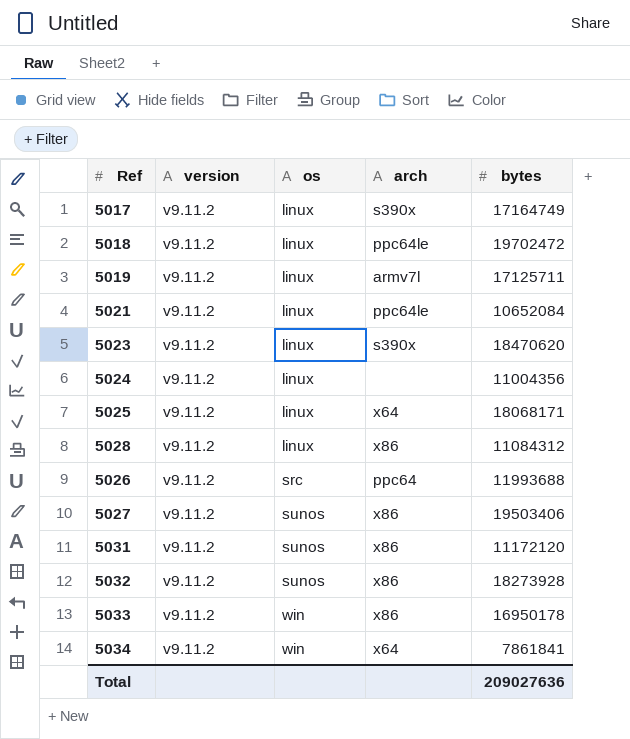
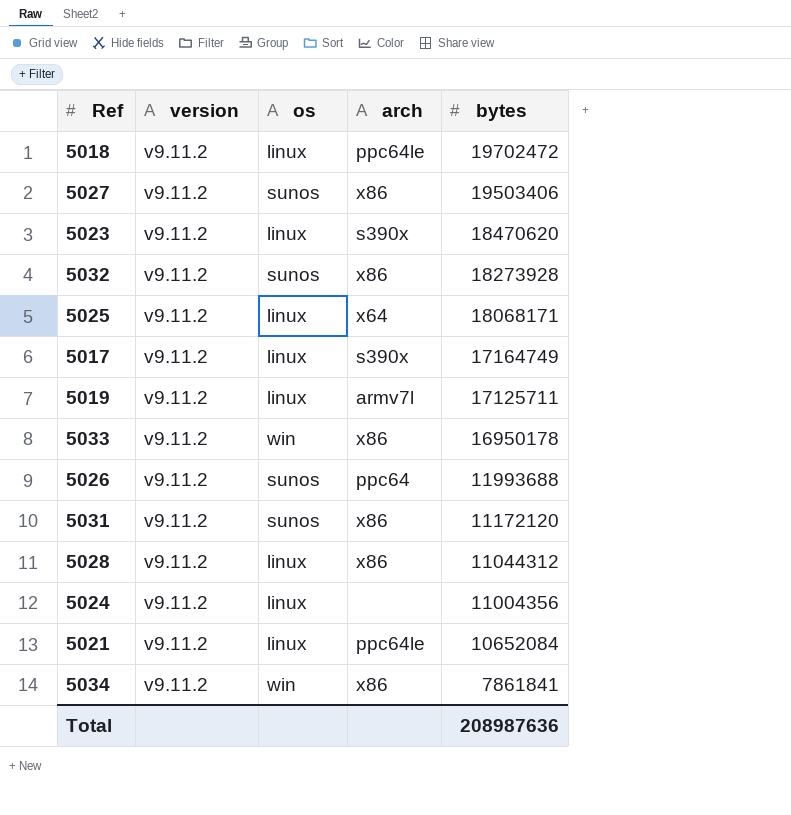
row order: os ascending -> bytes descending
5026 | os: src -> sunos
5028 | bytes: 11084312 -> 11044312
5034 | arch: x64 -> x86
Total | bytes: 209027636 -> 208987636

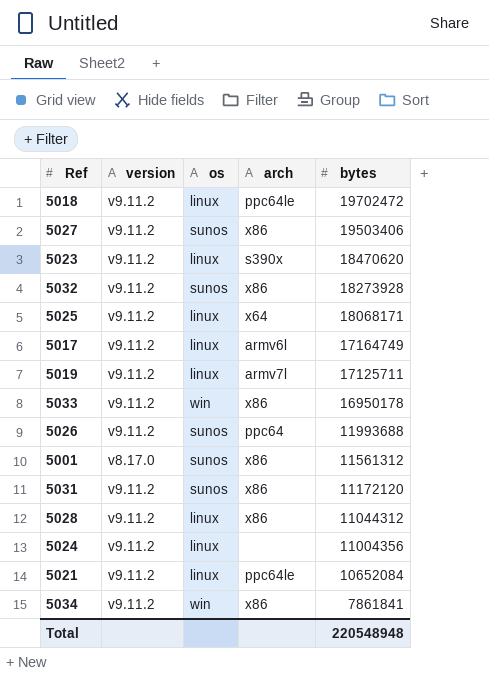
5017 | arch: s390x -> armv6l
row 5001: none -> v8.17.0 | sunos | x86 | 11561312
Total | bytes: 208987636 -> 220548948

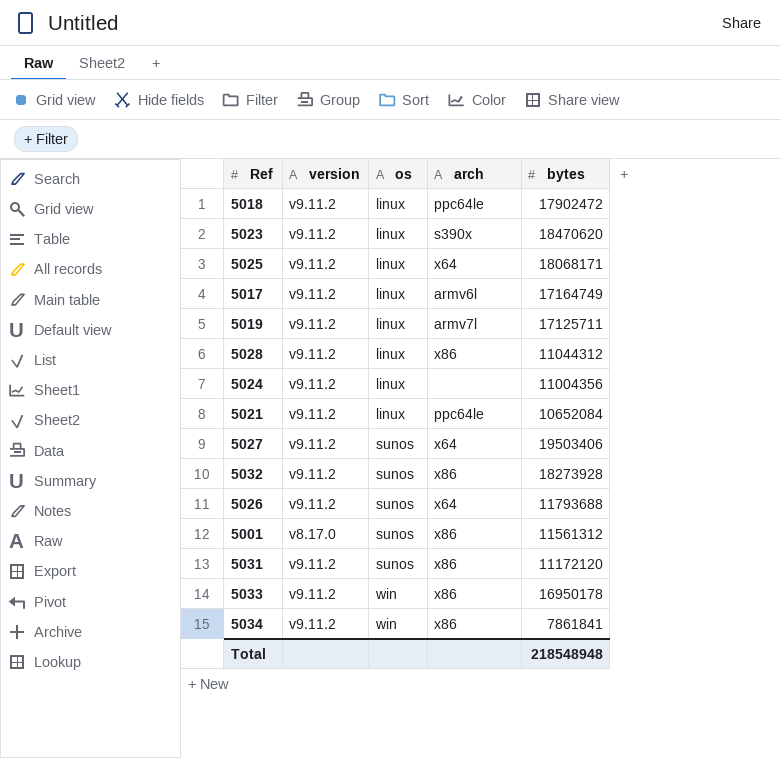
row order: bytes descending -> os ascending
5018 | bytes: 19702472 -> 17902472
5027 | arch: x86 -> x64
5026 | arch: ppc64 -> x64
5026 | bytes: 11993688 -> 11793688
Total | bytes: 220548948 -> 218548948

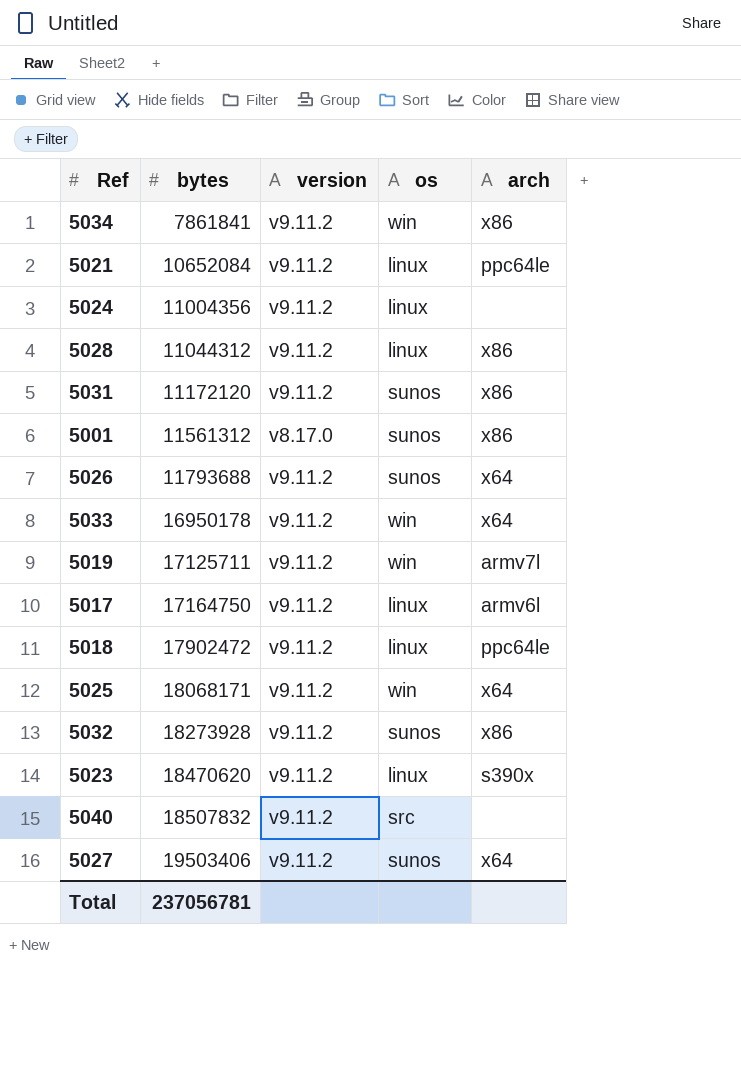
row order: os ascending -> bytes ascending
column bytes | position: 5 -> 2
5033 | arch: x86 -> x64
5019 | os: linux -> win
5017 | bytes: 17164749 -> 17164750
5025 | os: linux -> win
row 5040: none -> 18507832 | v9.11.2 | src | none
Total | bytes: 218548948 -> 237056781

